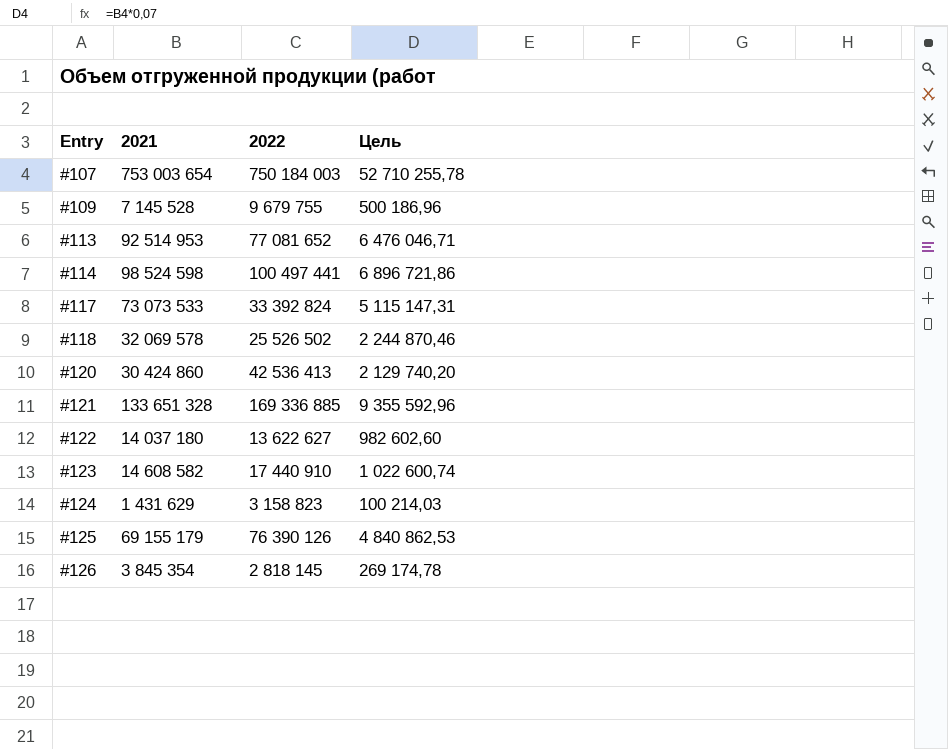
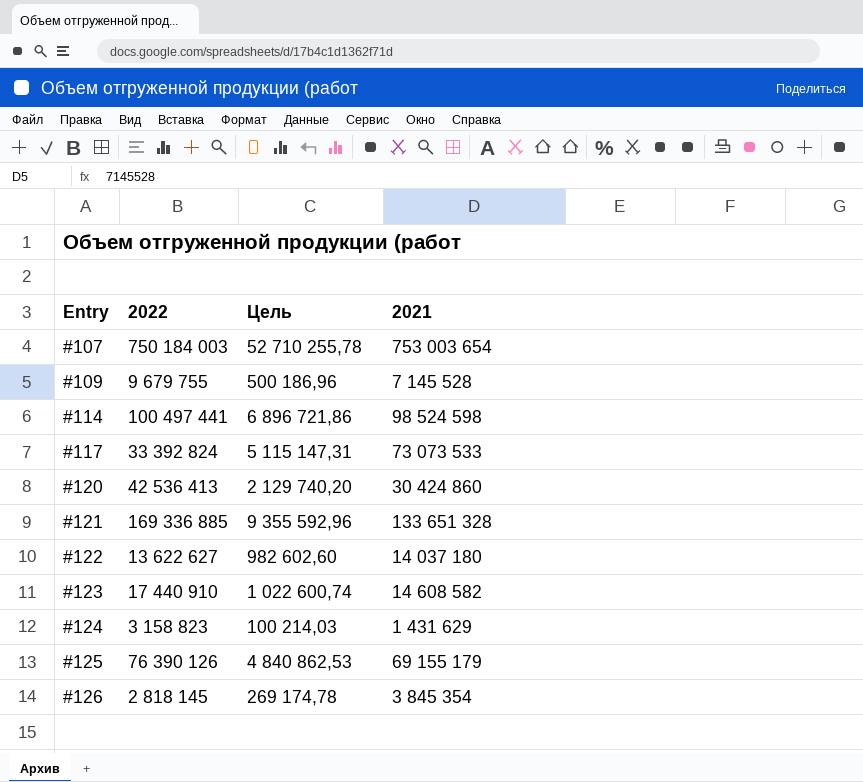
column 2021 | position: 2 -> 4
row #113: 92 514 953 | 77 081 652 | 6 476 046,71 -> none
row #118: 32 069 578 | 25 526 502 | 2 244 870,46 -> none

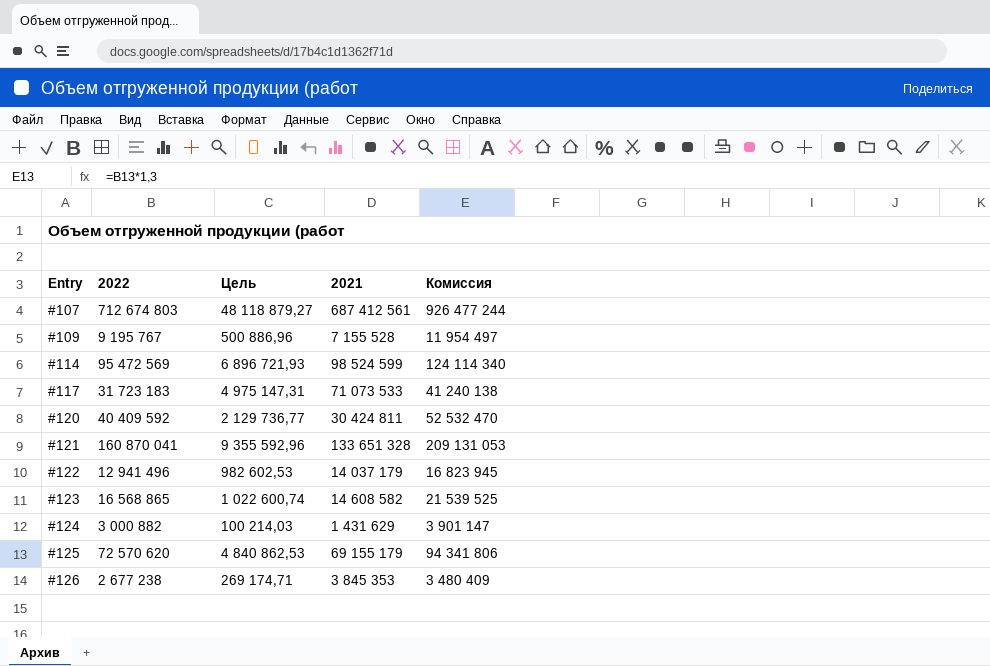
column Комиссия | formula: none -> [2022] * 1,3
#107 | 2022: 750 184 003 -> 712 674 803
#107 | Цель: 52 710 255,78 -> 48 118 879,27
#107 | 2021: 753 003 654 -> 687 412 561
#109 | 2022: 9 679 755 -> 9 195 767
#109 | Цель: 500 186,96 -> 500 886,96
#109 | 2021: 7 145 528 -> 7 155 528
#114 | 2022: 100 497 441 -> 95 472 569
#114 | Цель: 6 896 721,86 -> 6 896 721,93
#114 | 2021: 98 524 598 -> 98 524 599
#117 | 2022: 33 392 824 -> 31 723 183
#117 | Цель: 5 115 147,31 -> 4 975 147,31
#117 | 2021: 73 073 533 -> 71 073 533
#120 | 2022: 42 536 413 -> 40 409 592
#120 | Цель: 2 129 740,20 -> 2 129 736,77
#120 | 2021: 30 424 860 -> 30 424 811
#121 | 2022: 169 336 885 -> 160 870 041
#122 | 2022: 13 622 627 -> 12 941 496
#122 | Цель: 982 602,60 -> 982 602,53
#122 | 2021: 14 037 180 -> 14 037 179
#123 | 2022: 17 440 910 -> 16 568 865
#124 | 2022: 3 158 823 -> 3 000 882
#125 | 2022: 76 390 126 -> 72 570 620
#126 | 2022: 2 818 145 -> 2 677 238
#126 | Цель: 269 174,78 -> 269 174,71
#126 | 2021: 3 845 354 -> 3 845 353

